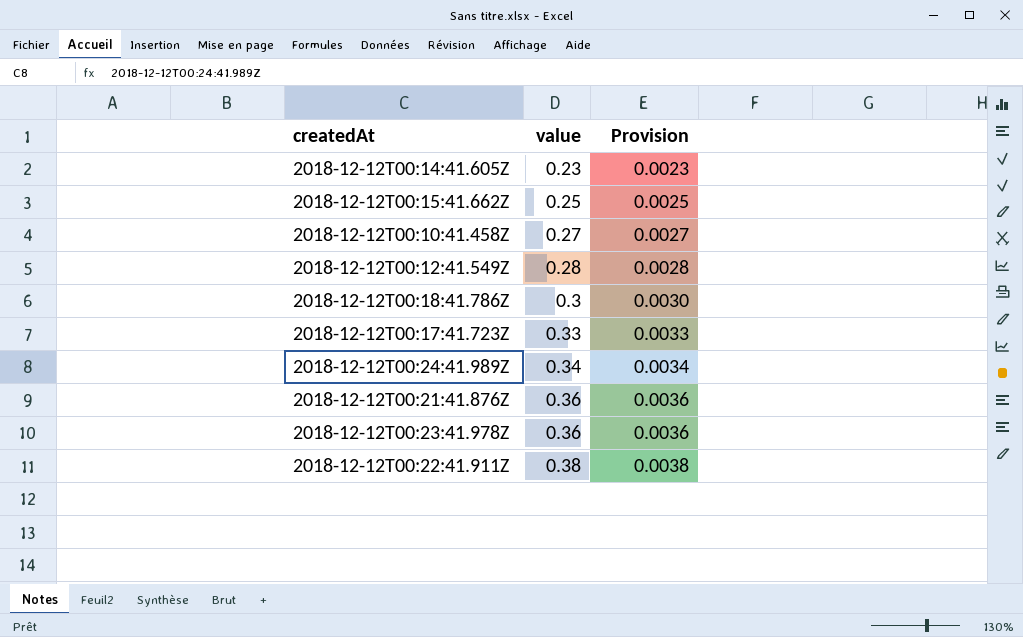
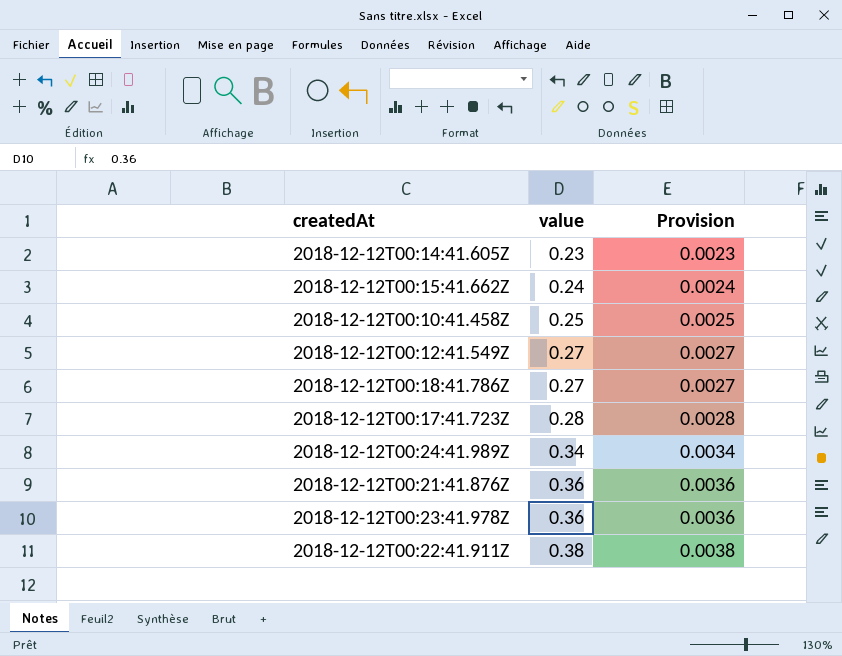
2018-12-12T00:15:41.662Z | value: 0.25 -> 0.24
2018-12-12T00:15:41.662Z | Provision: 0.0025 -> 0.0024
2018-12-12T00:10:41.458Z | value: 0.27 -> 0.25
2018-12-12T00:10:41.458Z | Provision: 0.0027 -> 0.0025
2018-12-12T00:12:41.549Z | value: 0.28 -> 0.27
2018-12-12T00:12:41.549Z | Provision: 0.0028 -> 0.0027
2018-12-12T00:18:41.786Z | value: 0.3 -> 0.27
2018-12-12T00:18:41.786Z | Provision: 0.0030 -> 0.0027
2018-12-12T00:17:41.723Z | value: 0.33 -> 0.28
2018-12-12T00:17:41.723Z | Provision: 0.0033 -> 0.0028

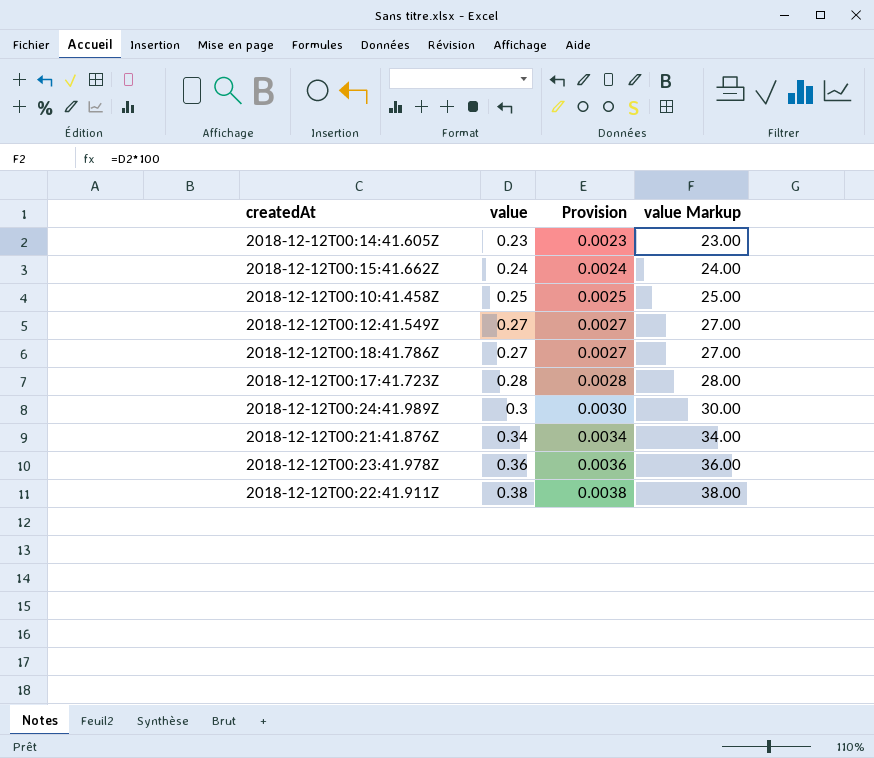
column value Markup | formula: none -> [value] * 100
2018-12-12T00:24:41.989Z | value: 0.34 -> 0.3
2018-12-12T00:24:41.989Z | Provision: 0.0034 -> 0.0030
2018-12-12T00:21:41.876Z | value: 0.36 -> 0.34
2018-12-12T00:21:41.876Z | Provision: 0.0036 -> 0.0034

